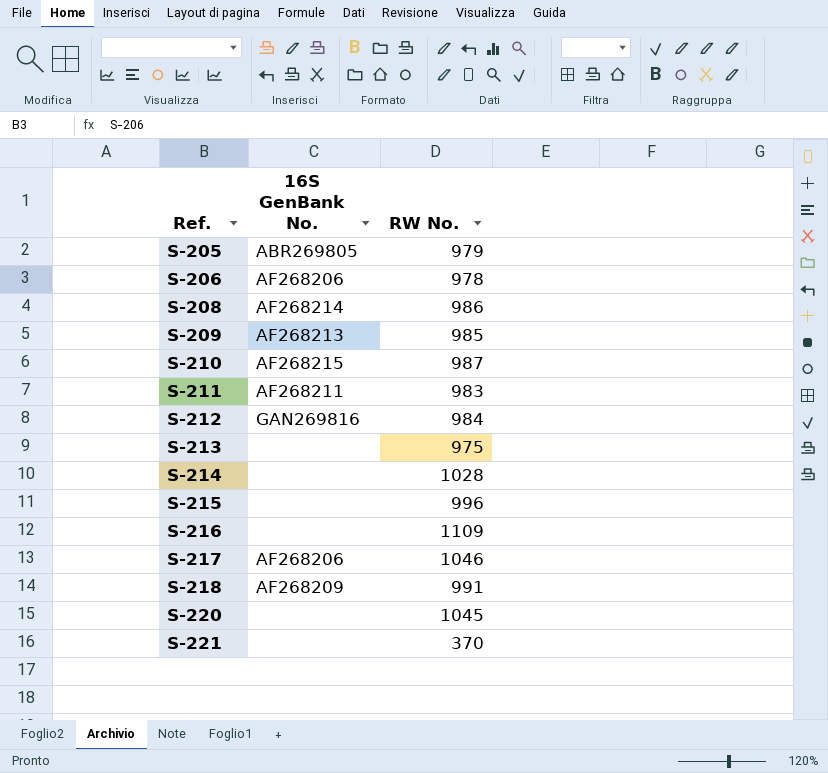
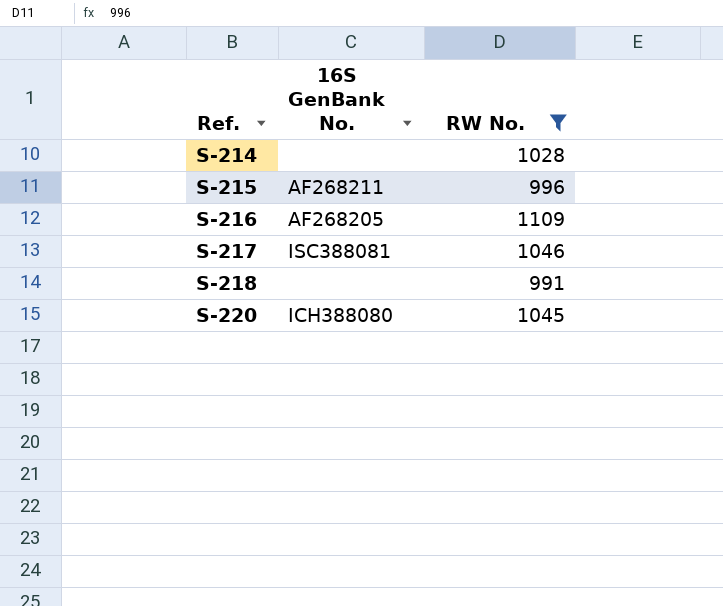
filter: none -> RW No. >= 991
S-215 | 16S GenBank No.: none -> AF268211
S-216 | 16S GenBank No.: none -> AF268205
S-217 | 16S GenBank No.: AF268206 -> ISC388081
S-218 | 16S GenBank No.: AF268209 -> none
S-220 | 16S GenBank No.: none -> ICH388080

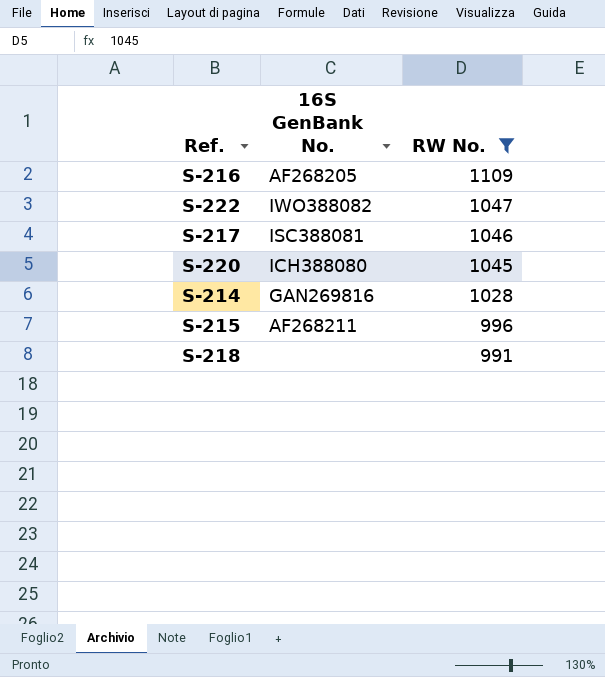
row order: Ref. ascending -> RW No. descending
row S-222: none -> IWO388082 | 1047
S-214 | 16S GenBank No.: none -> GAN269816

